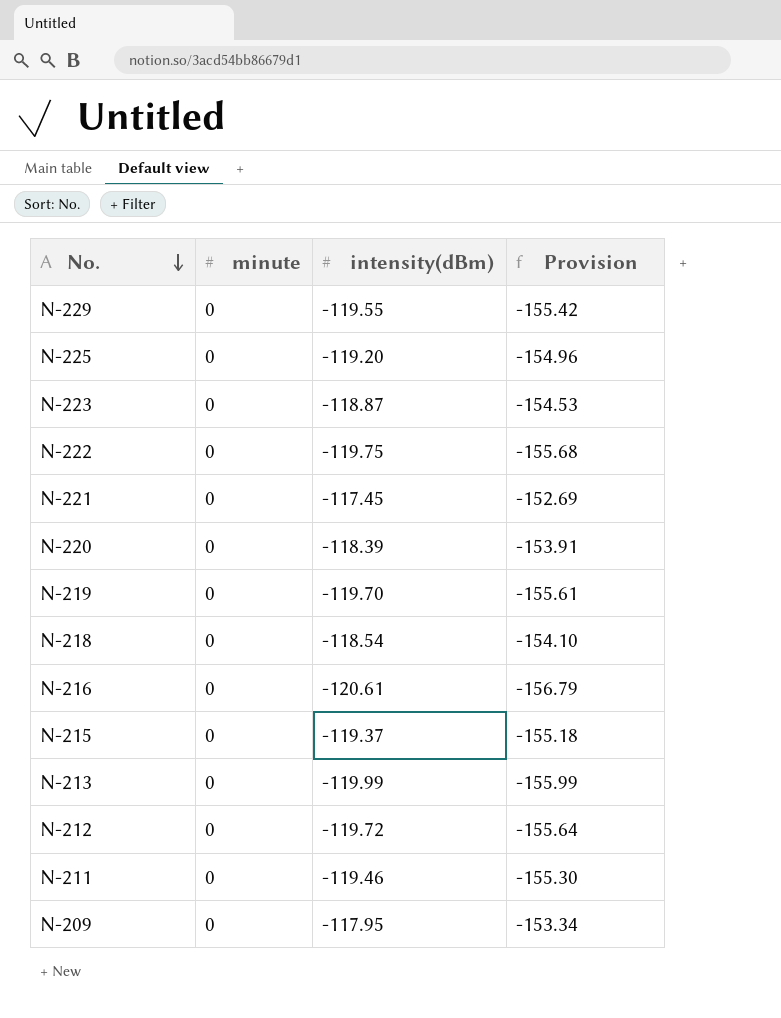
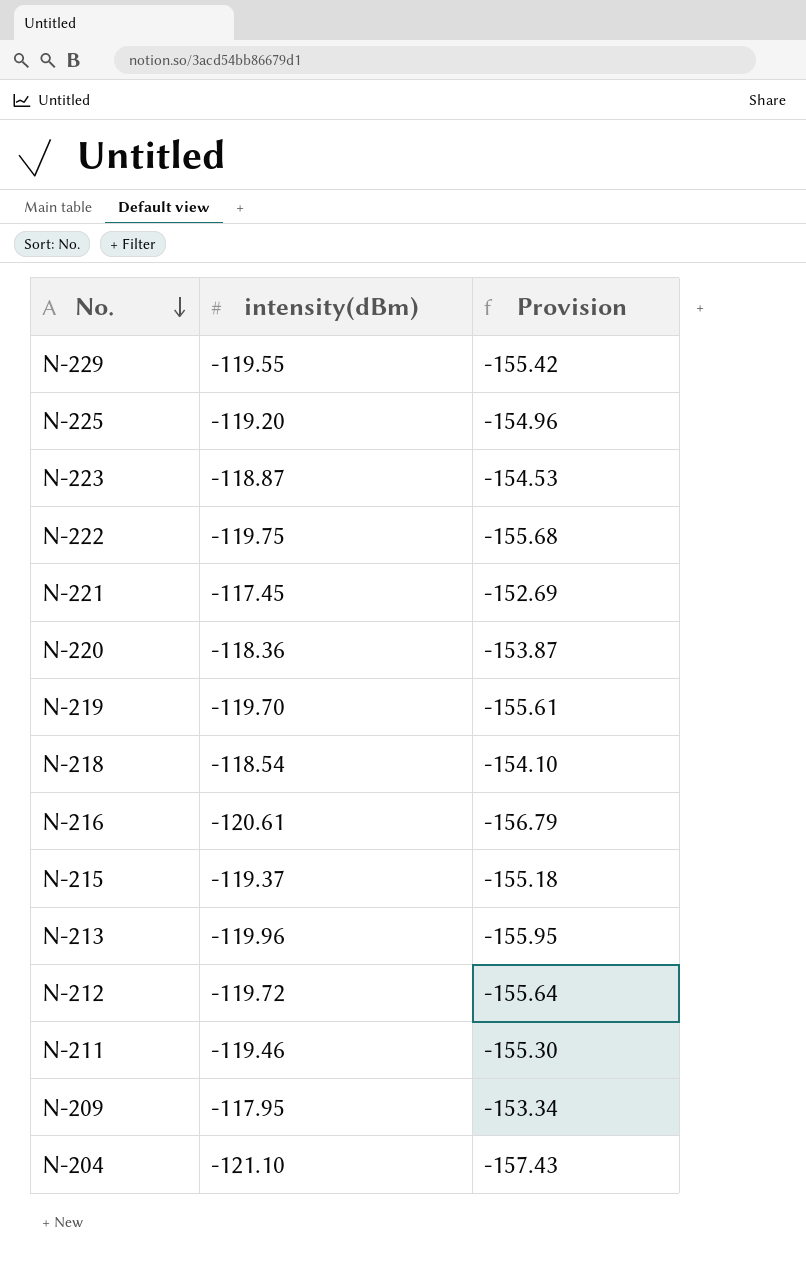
column minute | position: 2 -> none
N-220 | intensity(dBm): -118.39 -> -118.36
N-220 | Provision: -153.91 -> -153.87
N-213 | intensity(dBm): -119.99 -> -119.96
N-213 | Provision: -155.99 -> -155.95
row N-204: none -> -121.10 | -157.43

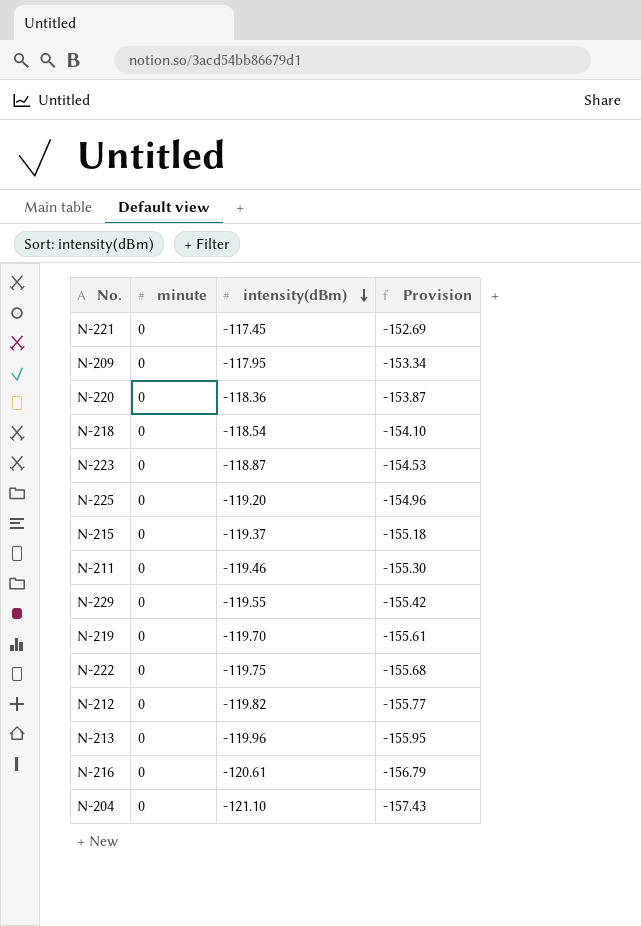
row order: No. descending -> intensity(dBm) descending
column minute | position: none -> 2
N-212 | intensity(dBm): -119.72 -> -119.82
N-212 | Provision: -155.64 -> -155.77

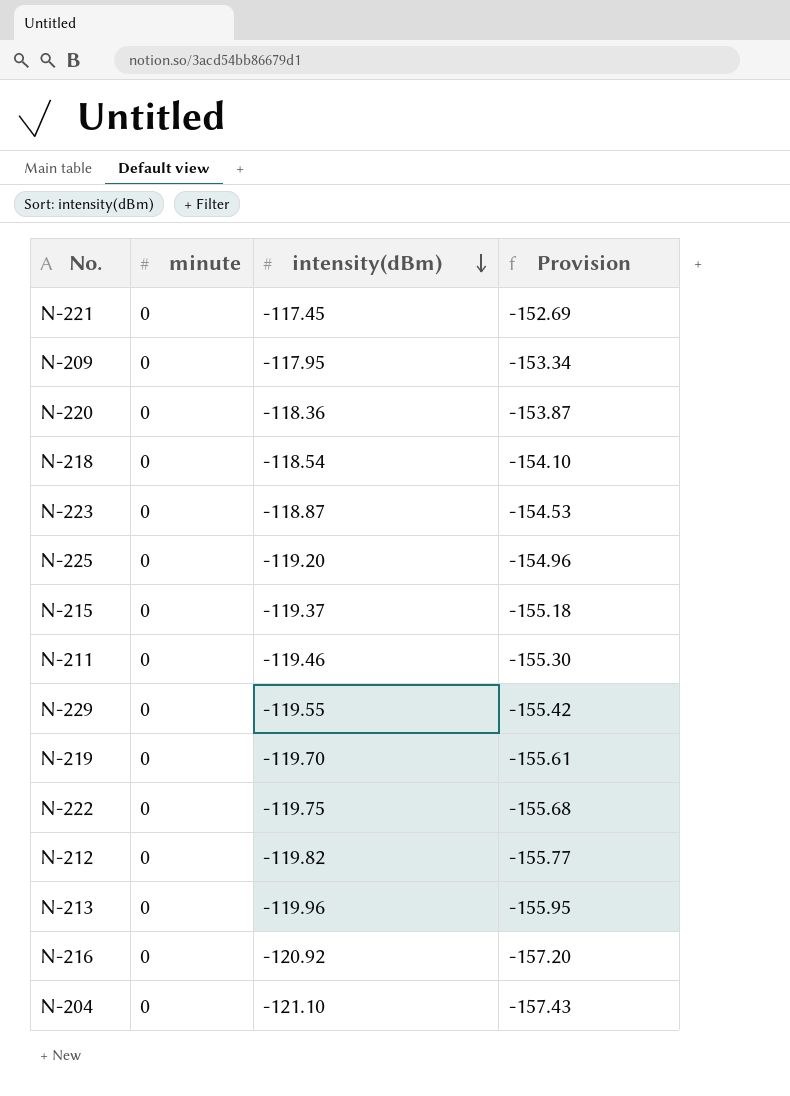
N-216 | intensity(dBm): -120.61 -> -120.92
N-216 | Provision: -156.79 -> -157.20

